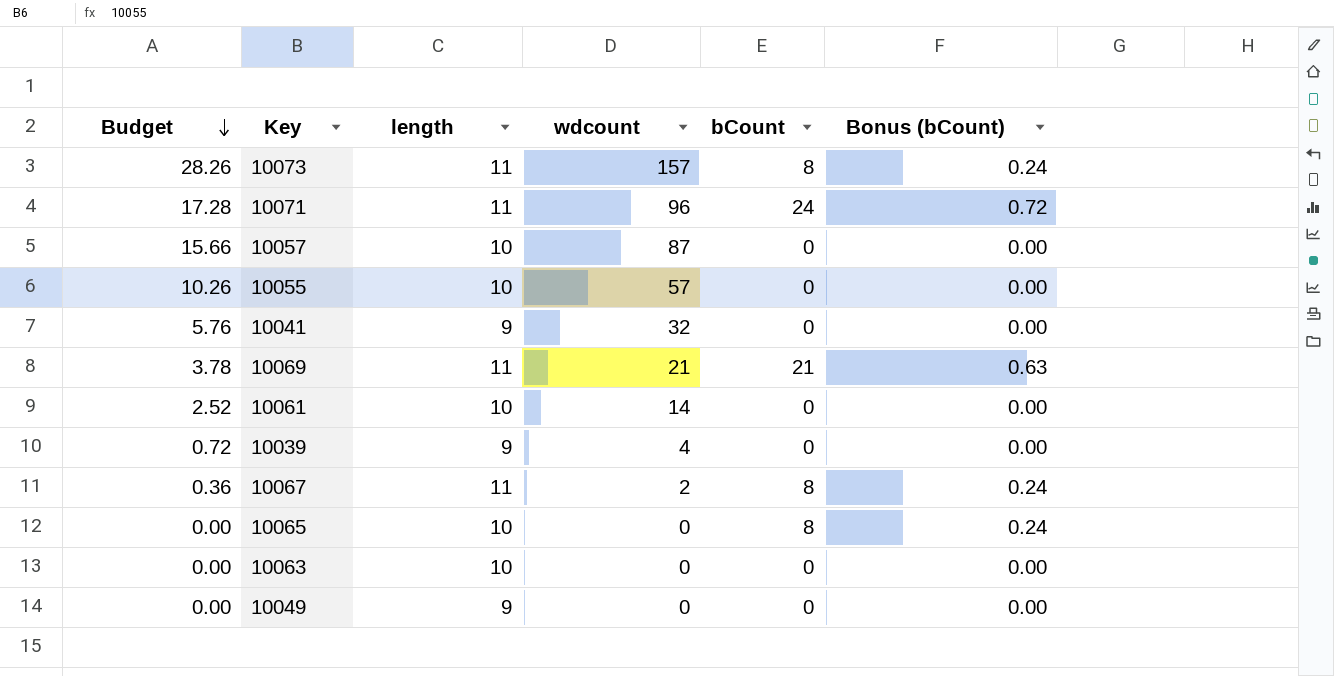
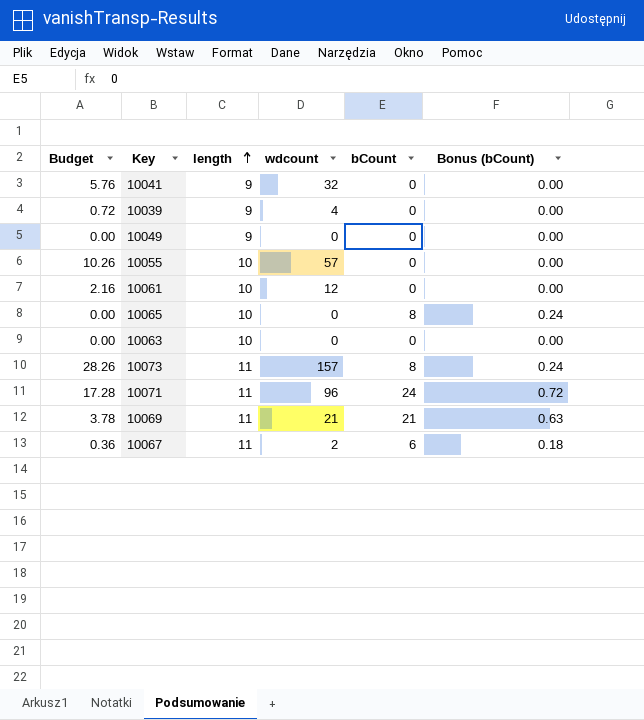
row order: Budget descending -> length ascending
row 10057: 15.66 | 10 | 87 | 0 | 0.00 -> none
10061 | Budget: 2.52 -> 2.16
10061 | wdcount: 14 -> 12
10067 | bCount: 8 -> 6
10067 | Bonus (bCount): 0.24 -> 0.18

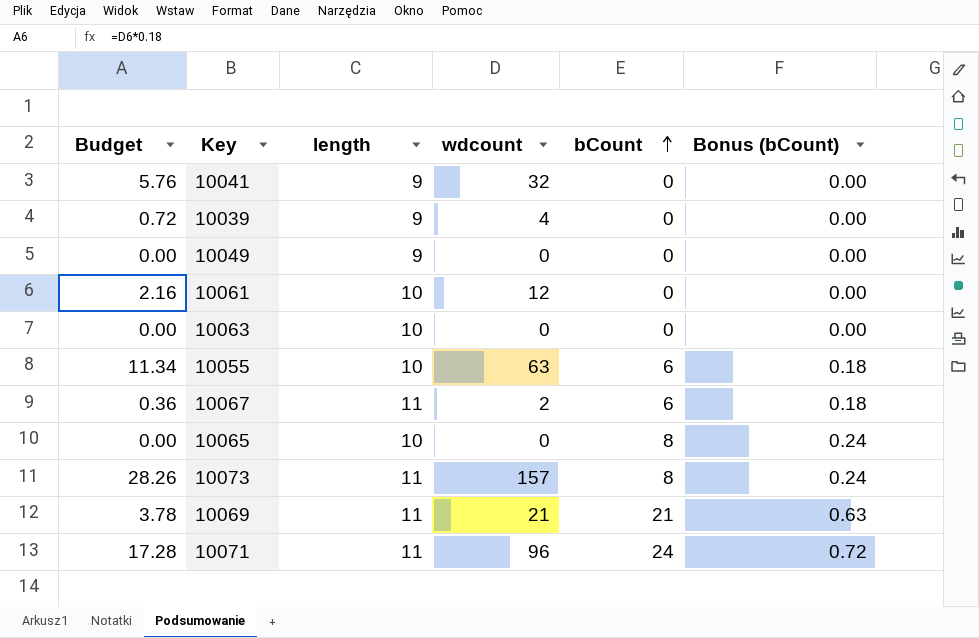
row order: length ascending -> bCount ascending
10055 | Budget: 10.26 -> 11.34
10055 | wdcount: 57 -> 63
10055 | bCount: 0 -> 6
10055 | Bonus (bCount): 0.00 -> 0.18

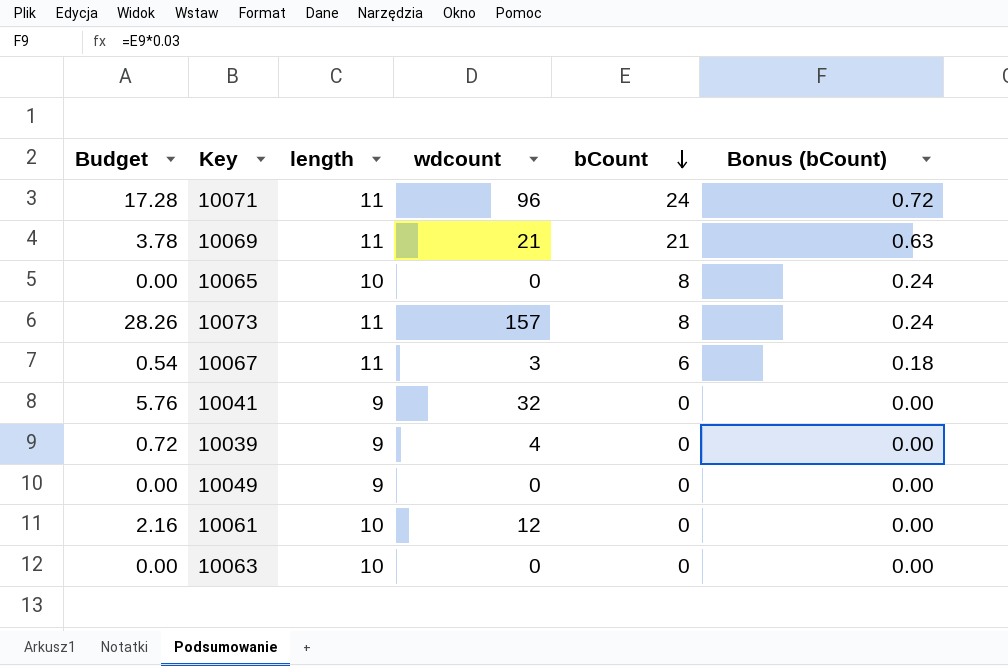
row order: bCount ascending -> bCount descending
row 10055: 11.34 | 10 | 63 | 6 | 0.18 -> none
10067 | Budget: 0.36 -> 0.54
10067 | wdcount: 2 -> 3

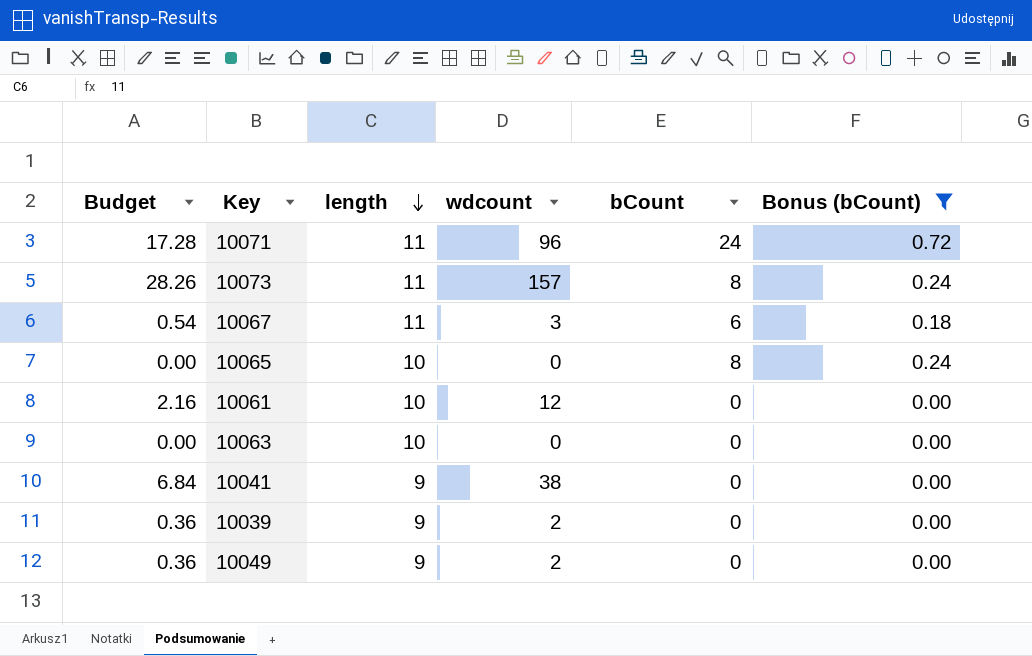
filter: none -> Bonus (bCount) != 0.63
row order: bCount descending -> length descending
10041 | Budget: 5.76 -> 6.84
10041 | wdcount: 32 -> 38
10039 | Budget: 0.72 -> 0.36
10039 | wdcount: 4 -> 2
10049 | Budget: 0.00 -> 0.36
10049 | wdcount: 0 -> 2

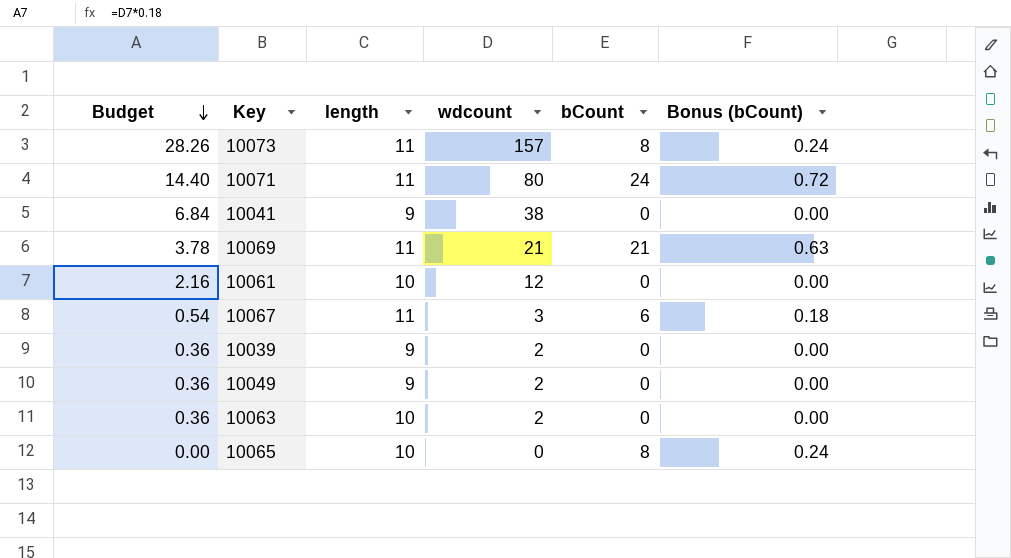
filter: Bonus (bCount) != 0.63 -> none
row order: length descending -> Budget descending
10071 | Budget: 17.28 -> 14.40
10071 | wdcount: 96 -> 80
10063 | Budget: 0.00 -> 0.36
10063 | wdcount: 0 -> 2

